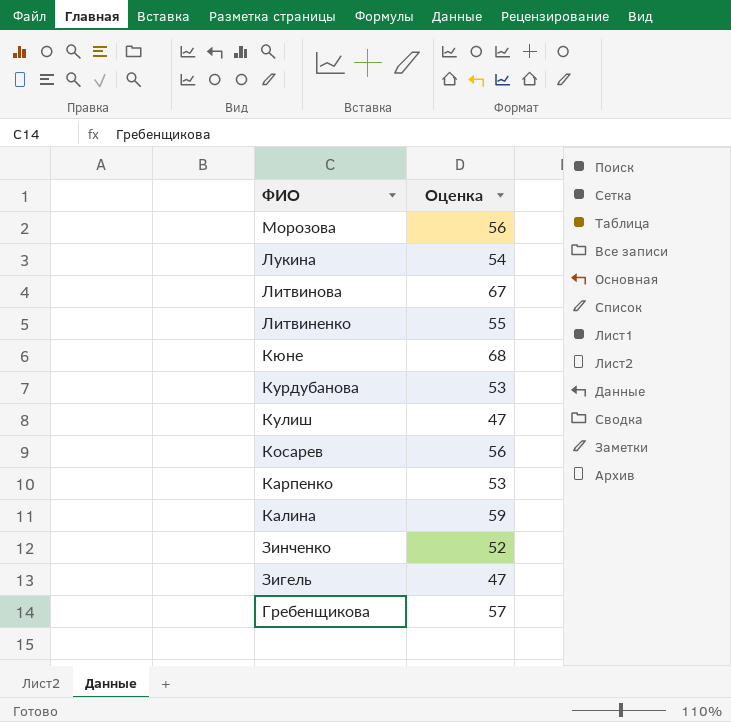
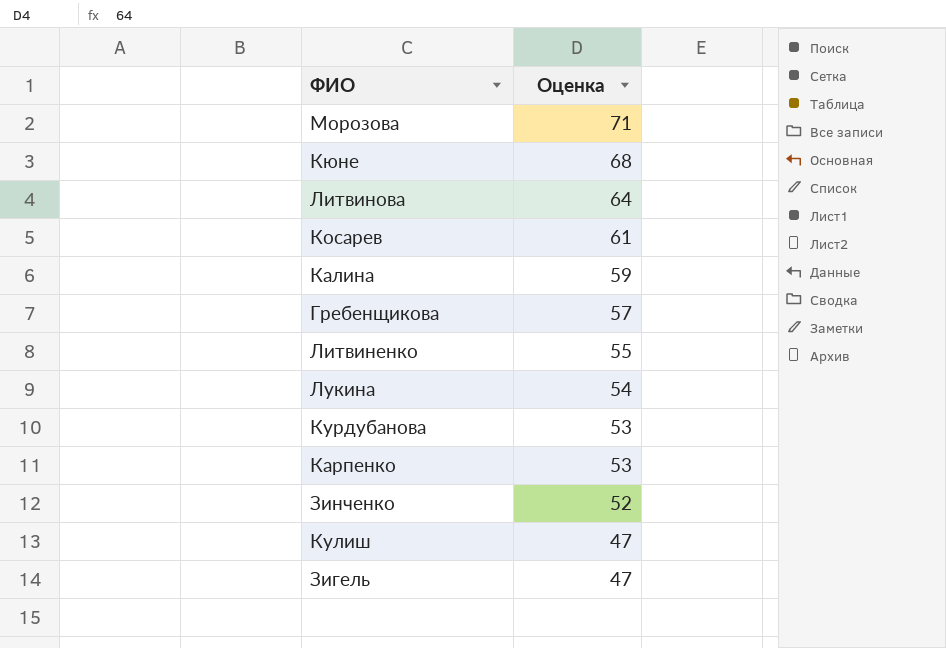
row order: ФИО descending -> Оценка descending
Морозова | Оценка: 56 -> 71
Литвинова | Оценка: 67 -> 64
Косарев | Оценка: 56 -> 61

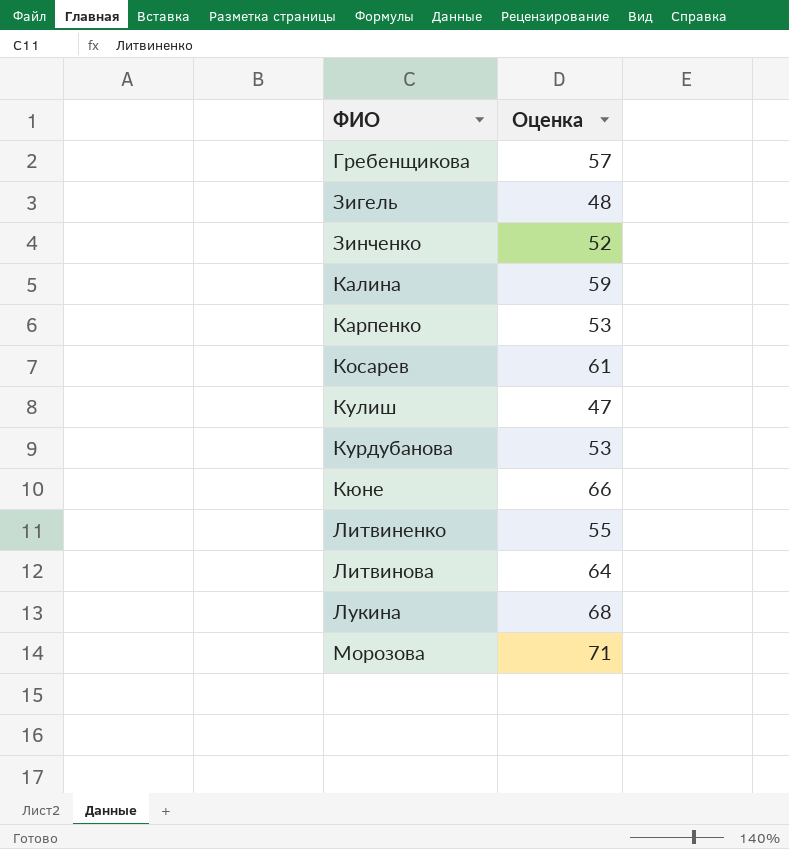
row order: Оценка descending -> ФИО ascending
Зигель | Оценка: 47 -> 48
Кюне | Оценка: 68 -> 66
Лукина | Оценка: 54 -> 68

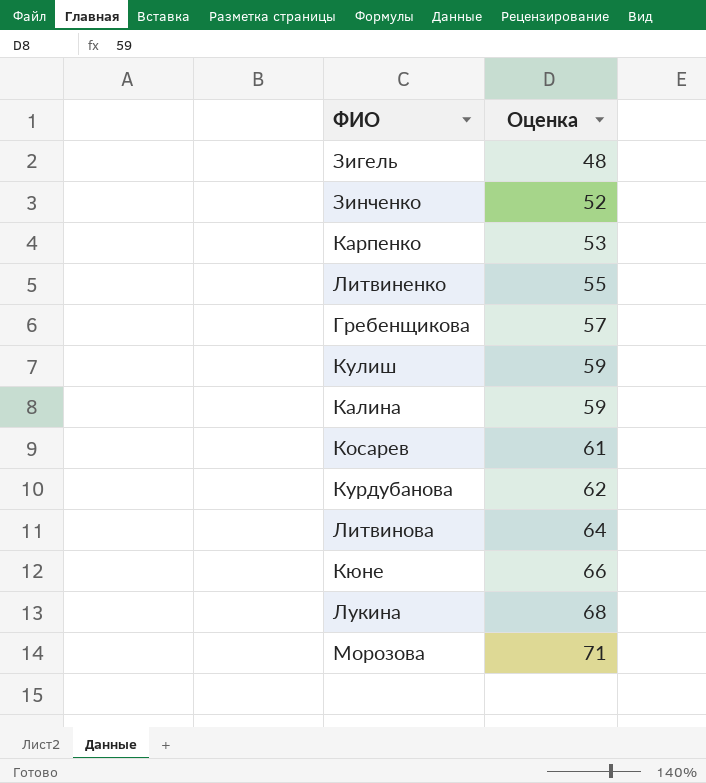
row order: ФИО ascending -> Оценка ascending
Кулиш | Оценка: 47 -> 59
Курдубанова | Оценка: 53 -> 62

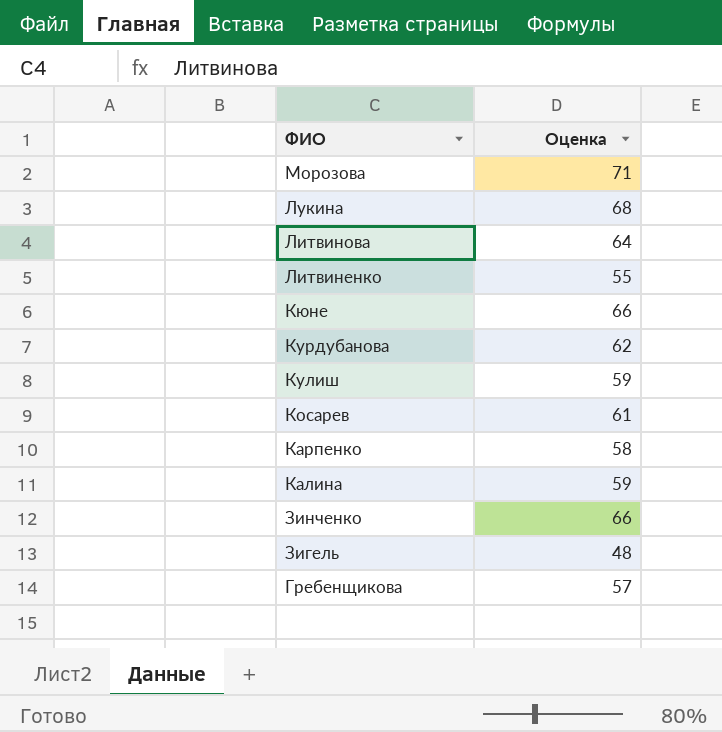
row order: Оценка ascending -> ФИО descending
Карпенко | Оценка: 53 -> 58
Зинченко | Оценка: 52 -> 66

